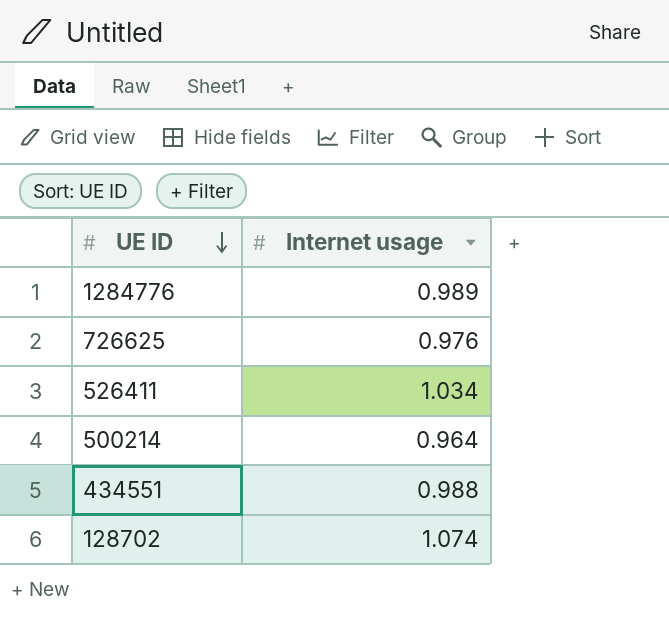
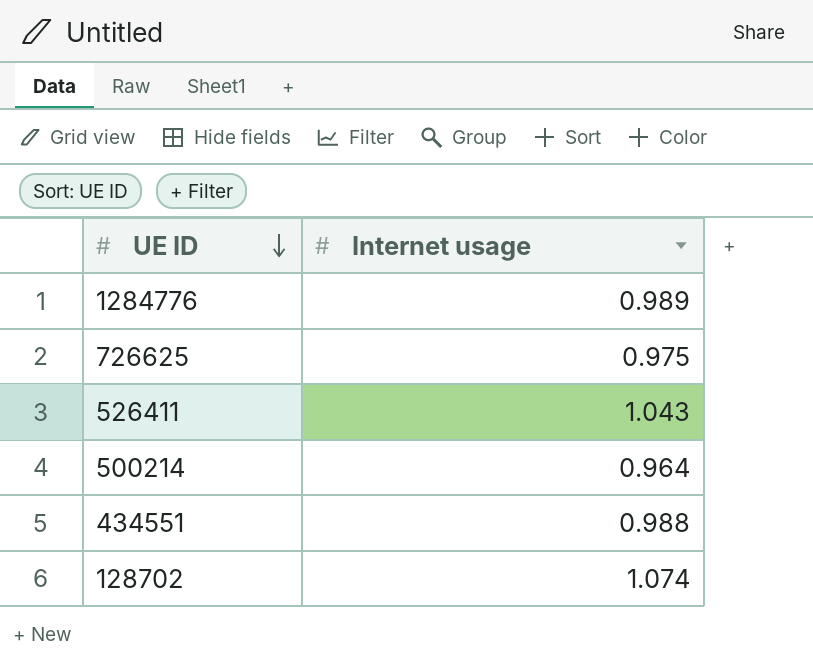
726625 | Internet usage: 0.976 -> 0.975
526411 | Internet usage: 1.034 -> 1.043

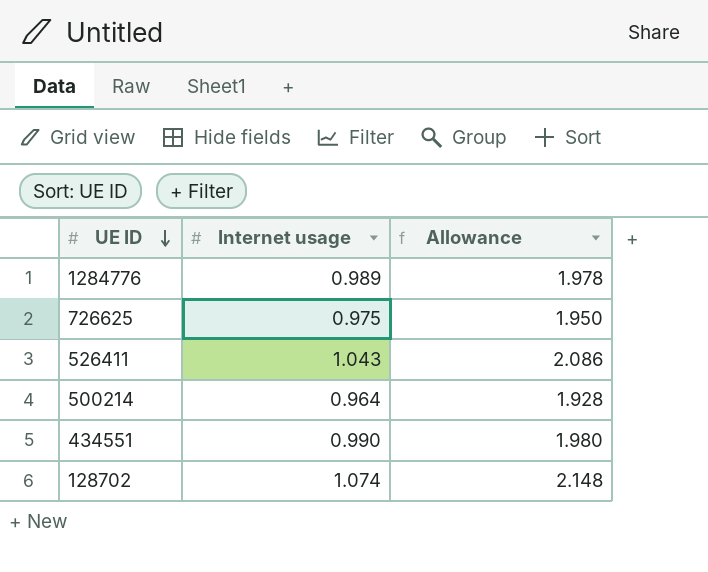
column Allowance | formula: none -> [Internet usage] * 2
434551 | Internet usage: 0.988 -> 0.990

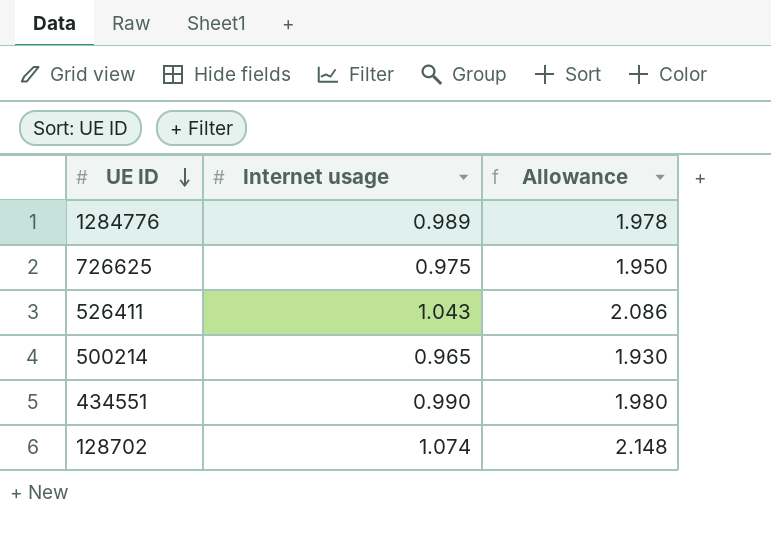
500214 | Internet usage: 0.964 -> 0.965
500214 | Allowance: 1.928 -> 1.930

